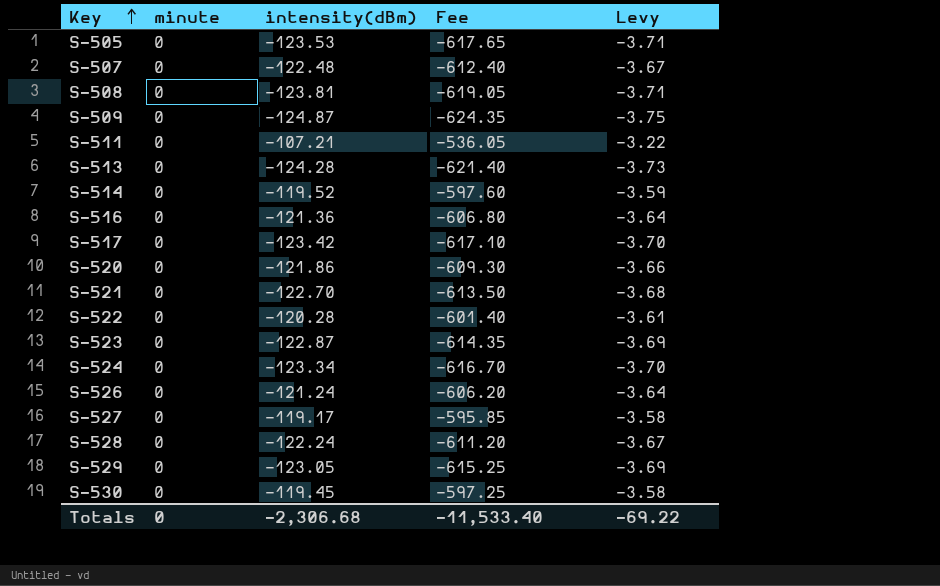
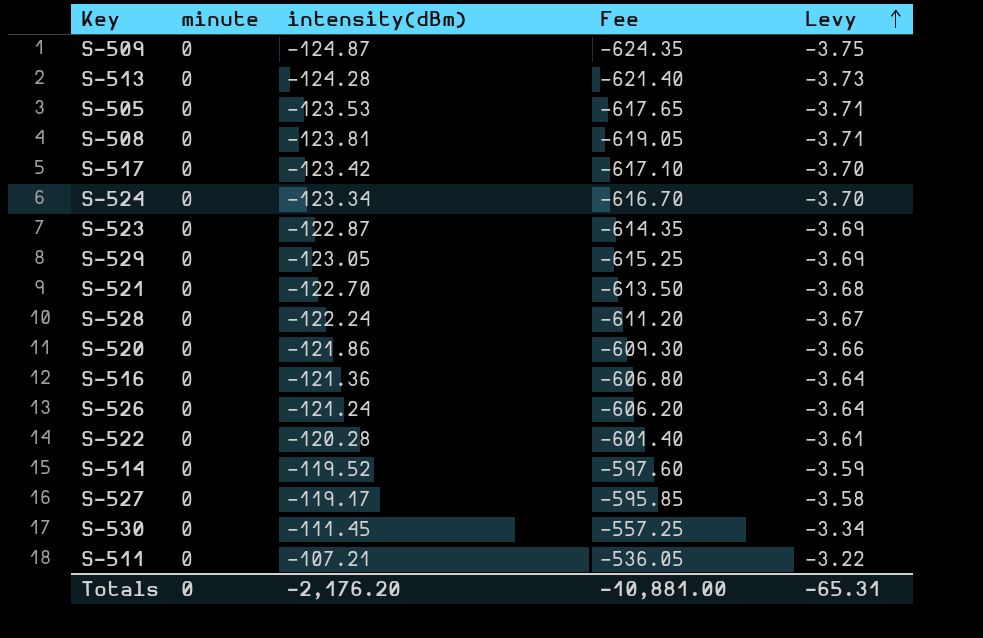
row order: Key ascending -> Levy ascending
row S-507: 0 | -122.48 | -612.40 | -3.67 -> none
S-530 | intensity(dBm): -119.45 -> -111.45
S-530 | Fee: -597.25 -> -557.25
S-530 | Levy: -3.58 -> -3.34
Totals | intensity(dBm): -2,306.68 -> -2,176.20
Totals | Fee: -11,533.40 -> -10,881.00
Totals | Levy: -69.22 -> -65.31

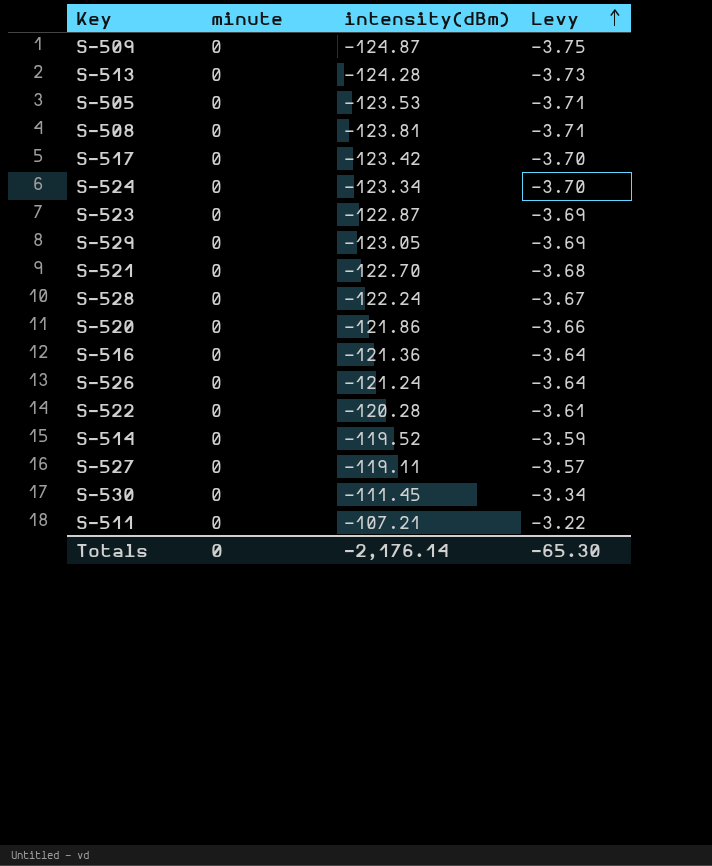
column Fee | formula: [intensity(dBm)] * 5 -> none
S-527 | intensity(dBm): -119.17 -> -119.11
S-527 | Levy: -3.58 -> -3.57
Totals | intensity(dBm): -2,176.20 -> -2,176.14
Totals | Levy: -65.31 -> -65.30

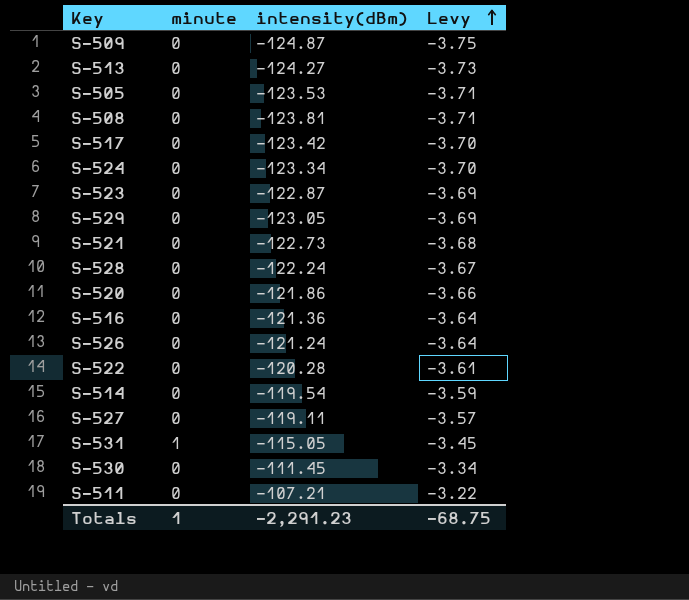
S-513 | intensity(dBm): -124.28 -> -124.27
S-521 | intensity(dBm): -122.70 -> -122.73
S-514 | intensity(dBm): -119.52 -> -119.54
row S-531: none -> 1 | -115.05 | -3.45
Totals | minute: 0 -> 1
Totals | intensity(dBm): -2,176.14 -> -2,291.23
Totals | Levy: -65.30 -> -68.75

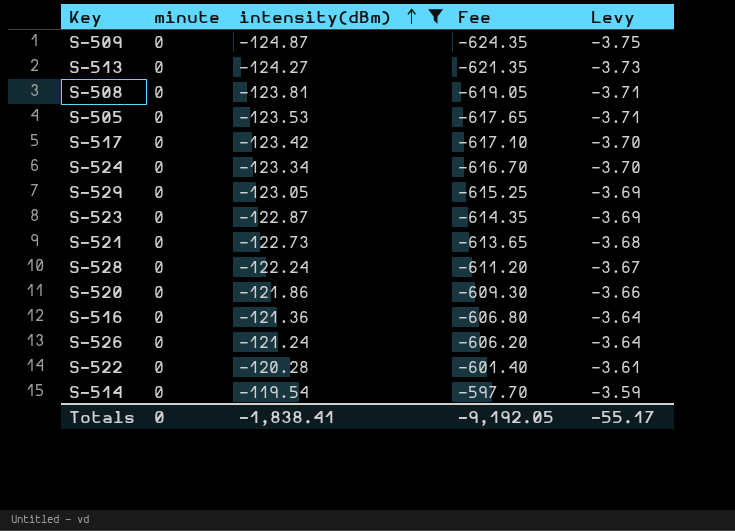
filter: none -> intensity(dBm) <= -119.54
row order: Levy ascending -> intensity(dBm) ascending
column Fee | formula: none -> [intensity(dBm)] * 5
Totals | minute: 1 -> 0
Totals | intensity(dBm): -2,291.23 -> -1,838.41
Totals | Levy: -68.75 -> -55.17

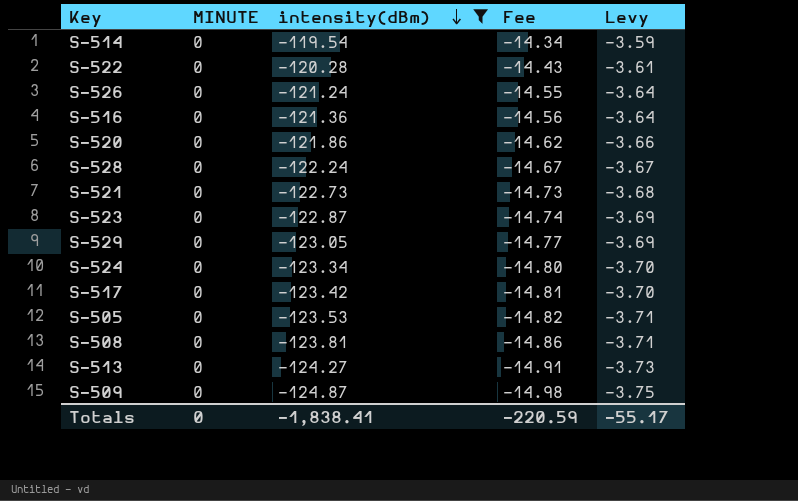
row order: intensity(dBm) ascending -> intensity(dBm) descending
column name: minute -> MINUTE
column Fee | formula: [intensity(dBm)] * 5 -> [intensity(dBm)] * 0.12
Totals | Fee: -9,192.05 -> -220.59

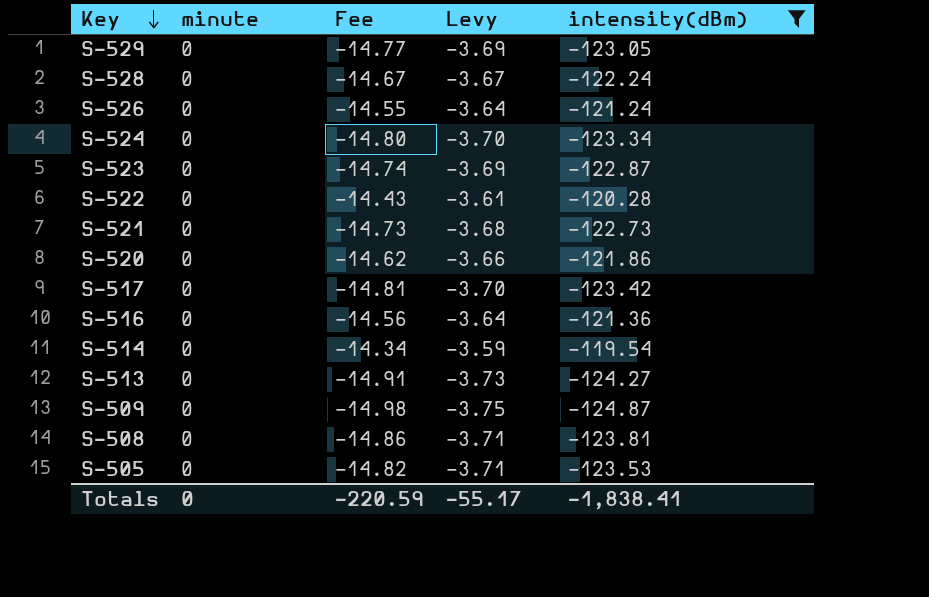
row order: intensity(dBm) descending -> Key descending
column name: MINUTE -> minute
column intensity(dBm) | position: 3 -> 5

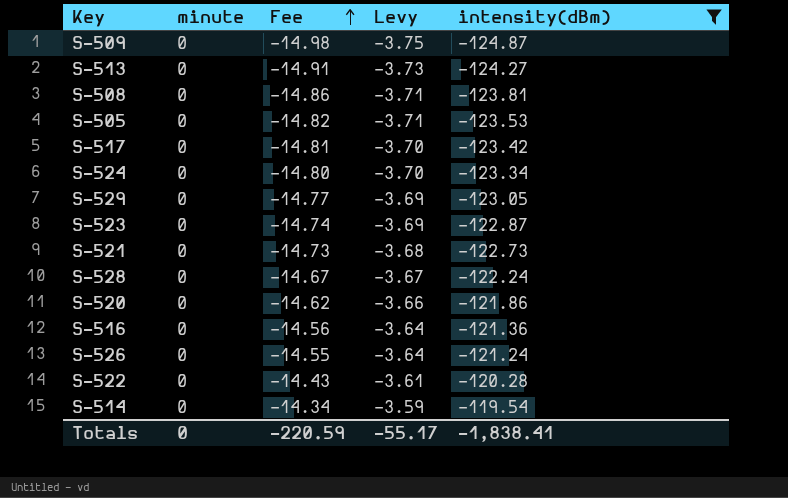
row order: Key descending -> Fee ascending

